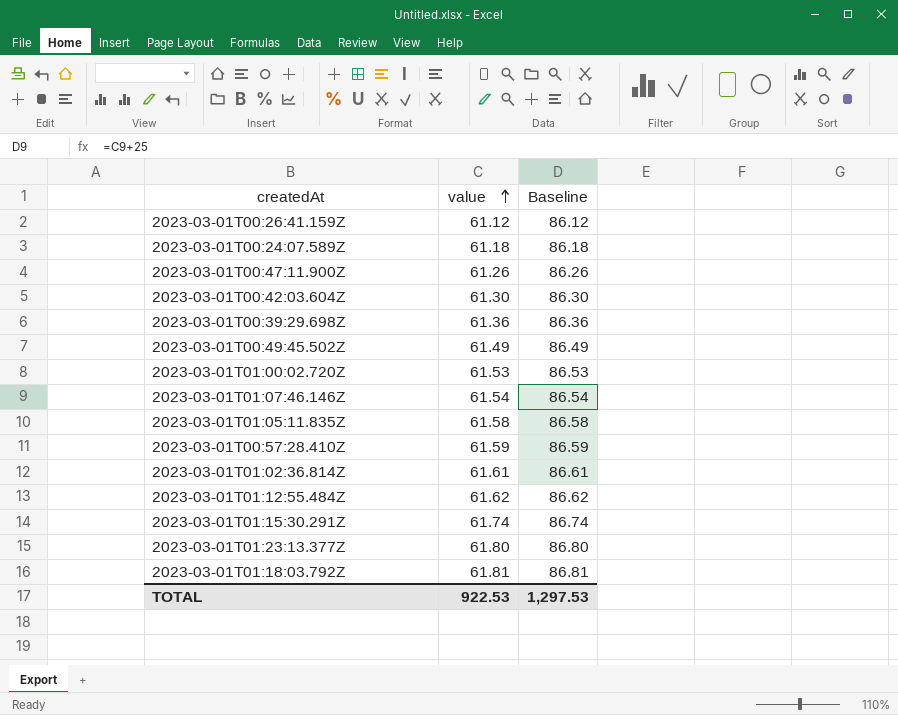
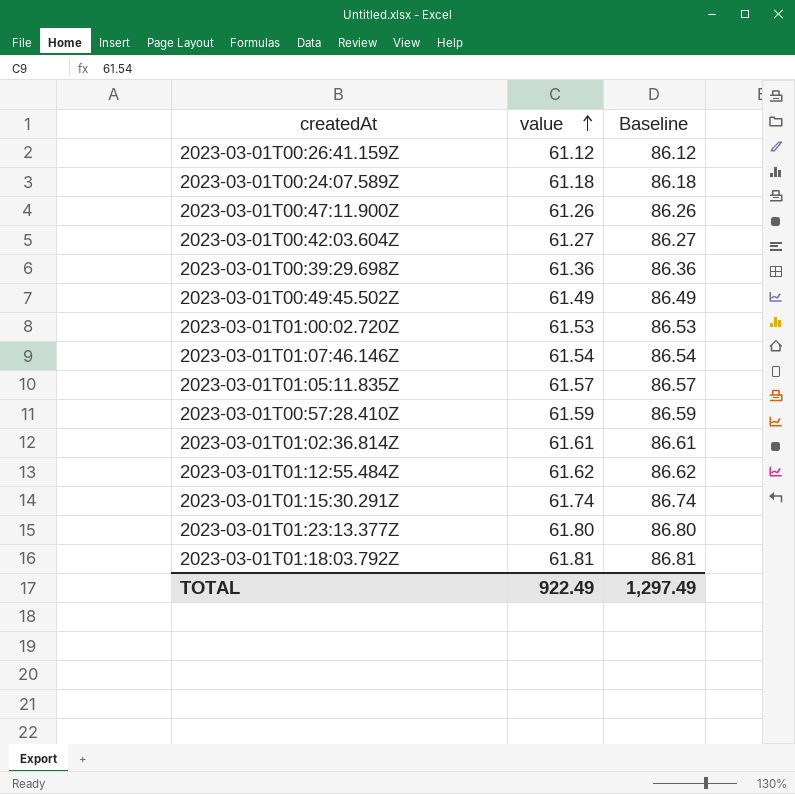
2023-03-01T00:42:03.604Z | value: 61.30 -> 61.27
2023-03-01T00:42:03.604Z | Baseline: 86.30 -> 86.27
2023-03-01T01:05:11.835Z | value: 61.58 -> 61.57
2023-03-01T01:05:11.835Z | Baseline: 86.58 -> 86.57
TOTAL | value: 922.53 -> 922.49
TOTAL | Baseline: 1,297.53 -> 1,297.49

